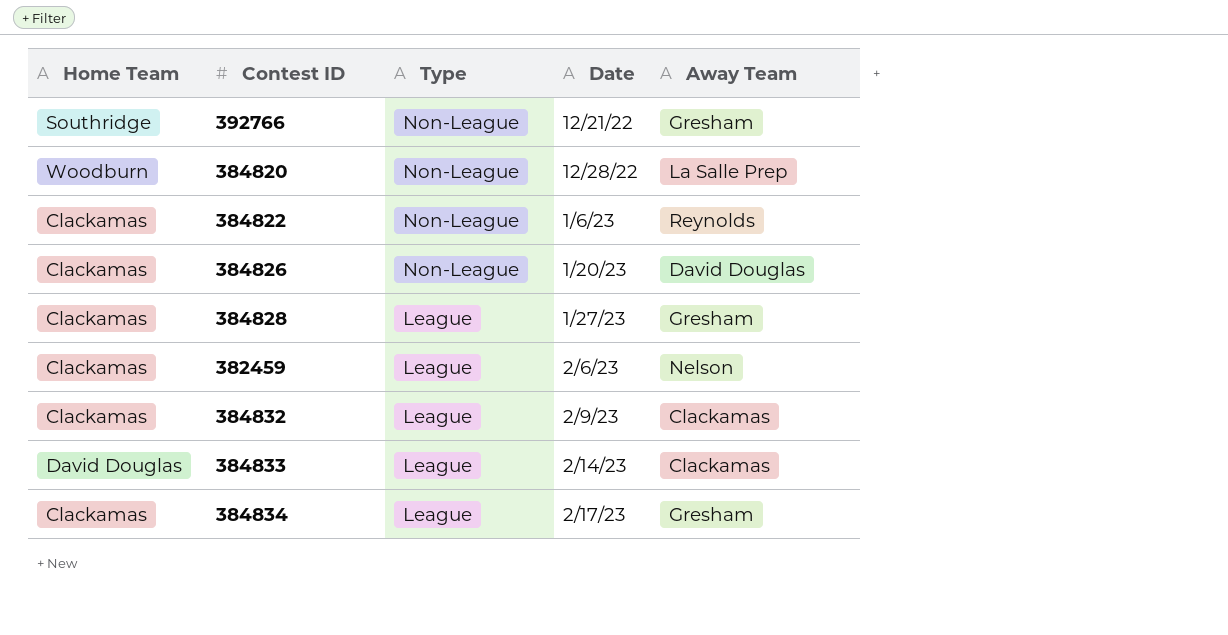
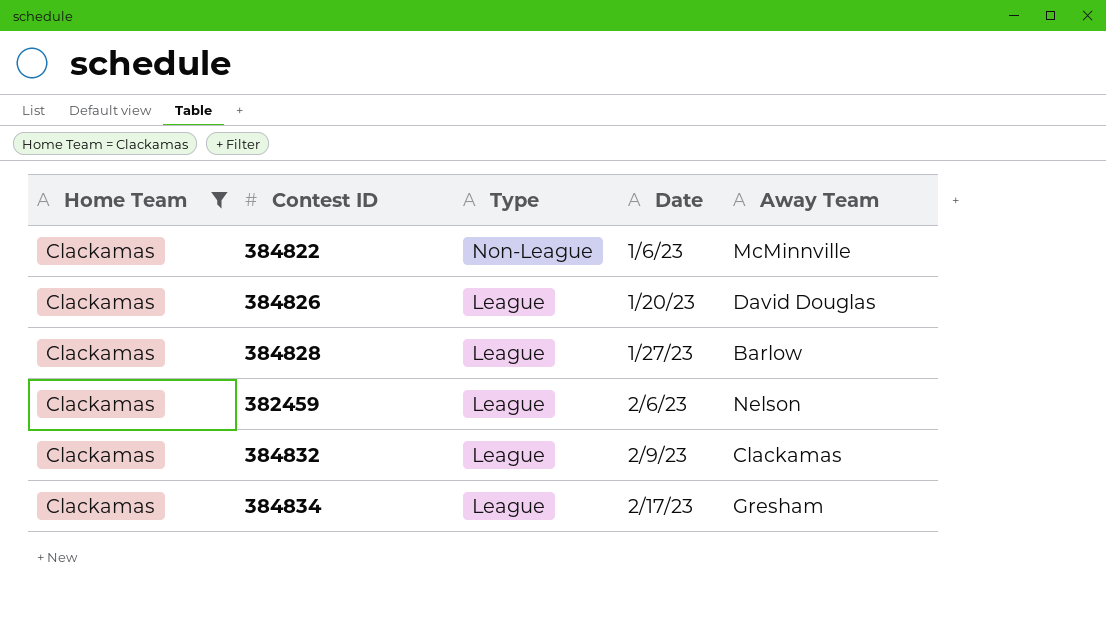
filter: none -> Home Team = Clackamas
384822 | Away Team: Reynolds -> McMinnville
384826 | Type: Non-League -> League
384828 | Away Team: Gresham -> Barlow

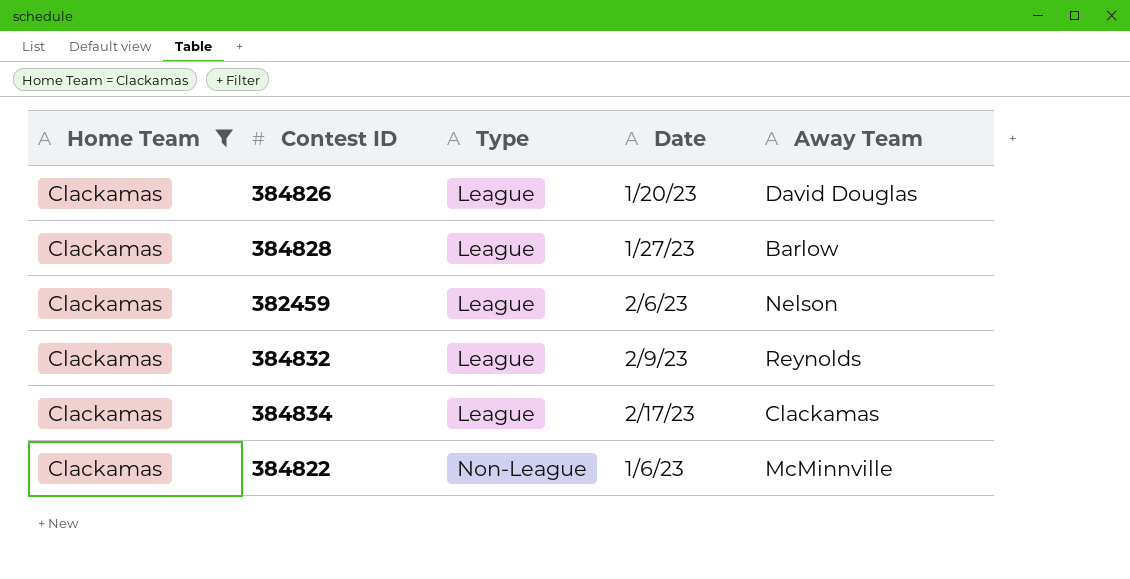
row order: Type descending -> Type ascending
384832 | Away Team: Clackamas -> Reynolds
384834 | Away Team: Gresham -> Clackamas

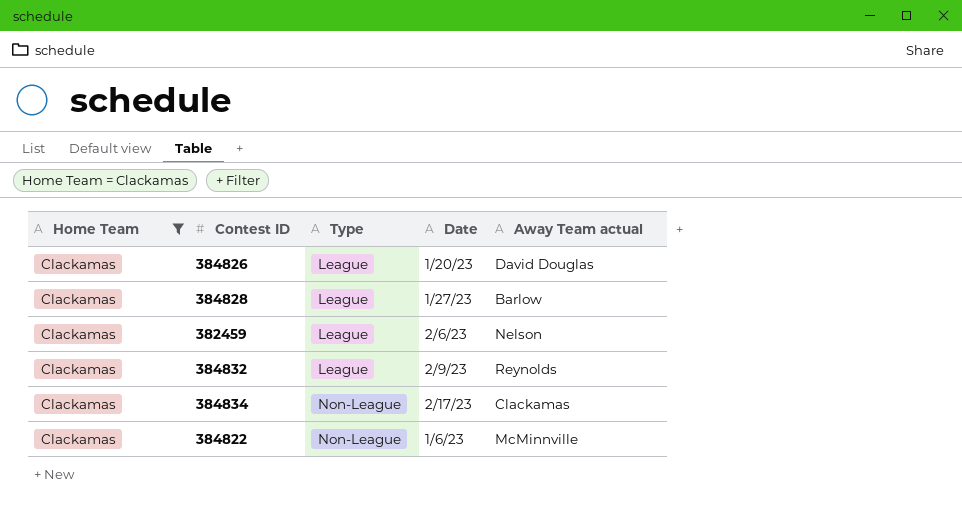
column name: Away Team -> Away Team actual
384834 | Type: League -> Non-League

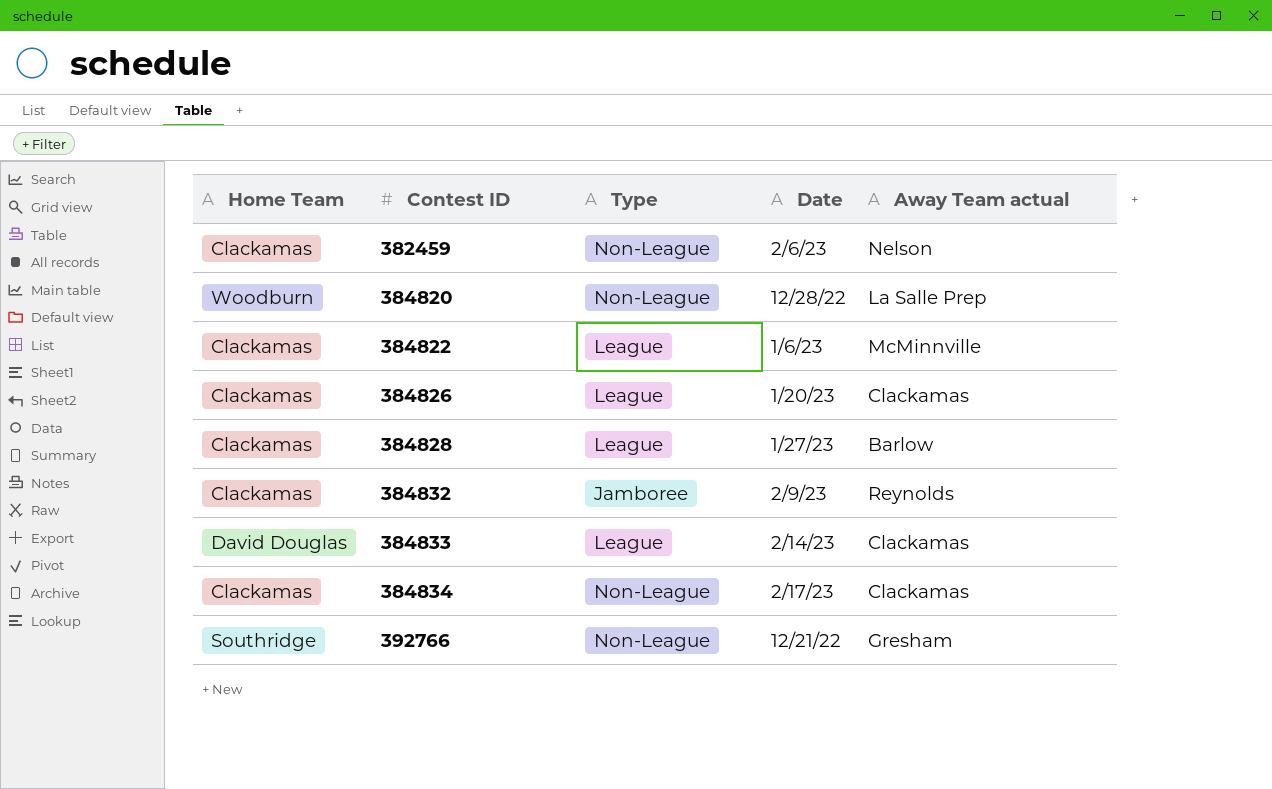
filter: Home Team = Clackamas -> none
row order: Type ascending -> Contest ID ascending
382459 | Type: League -> Non-League
384822 | Type: Non-League -> League
384826 | Away Team actual: David Douglas -> Clackamas
384832 | Type: League -> Jamboree

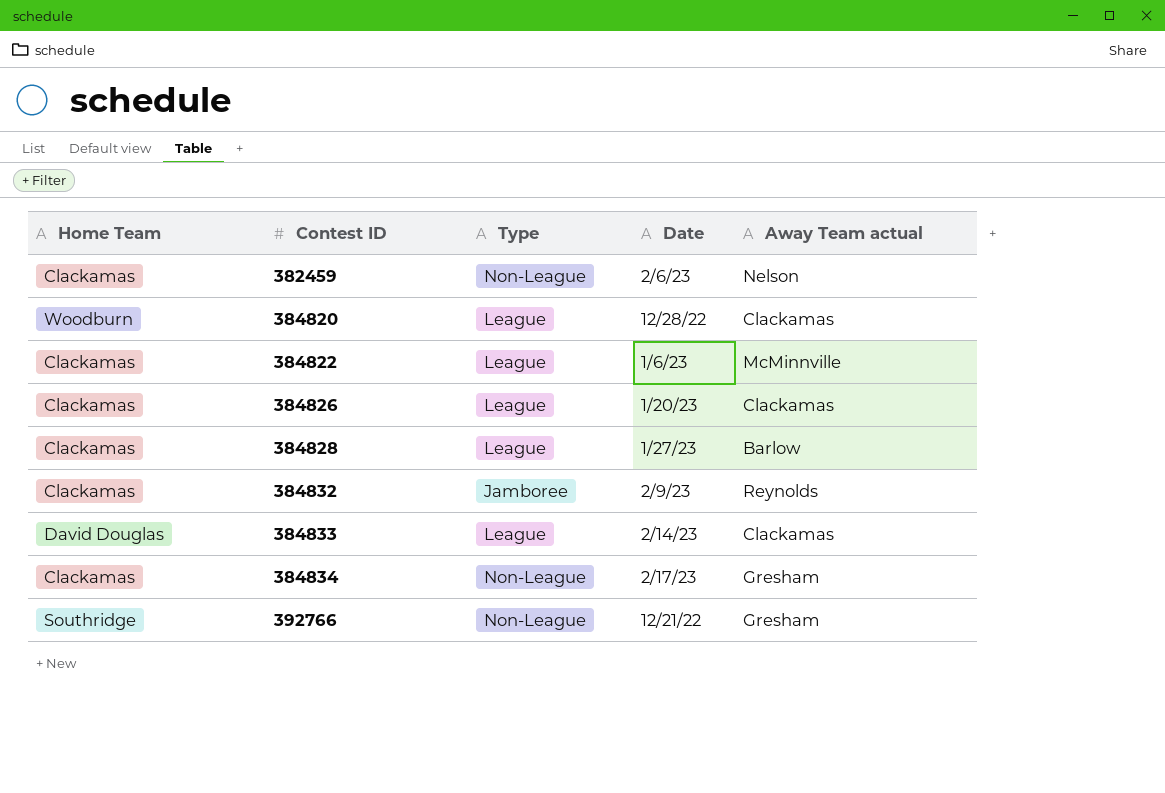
384820 | Type: Non-League -> League
384820 | Away Team actual: La Salle Prep -> Clackamas
384834 | Away Team actual: Clackamas -> Gresham

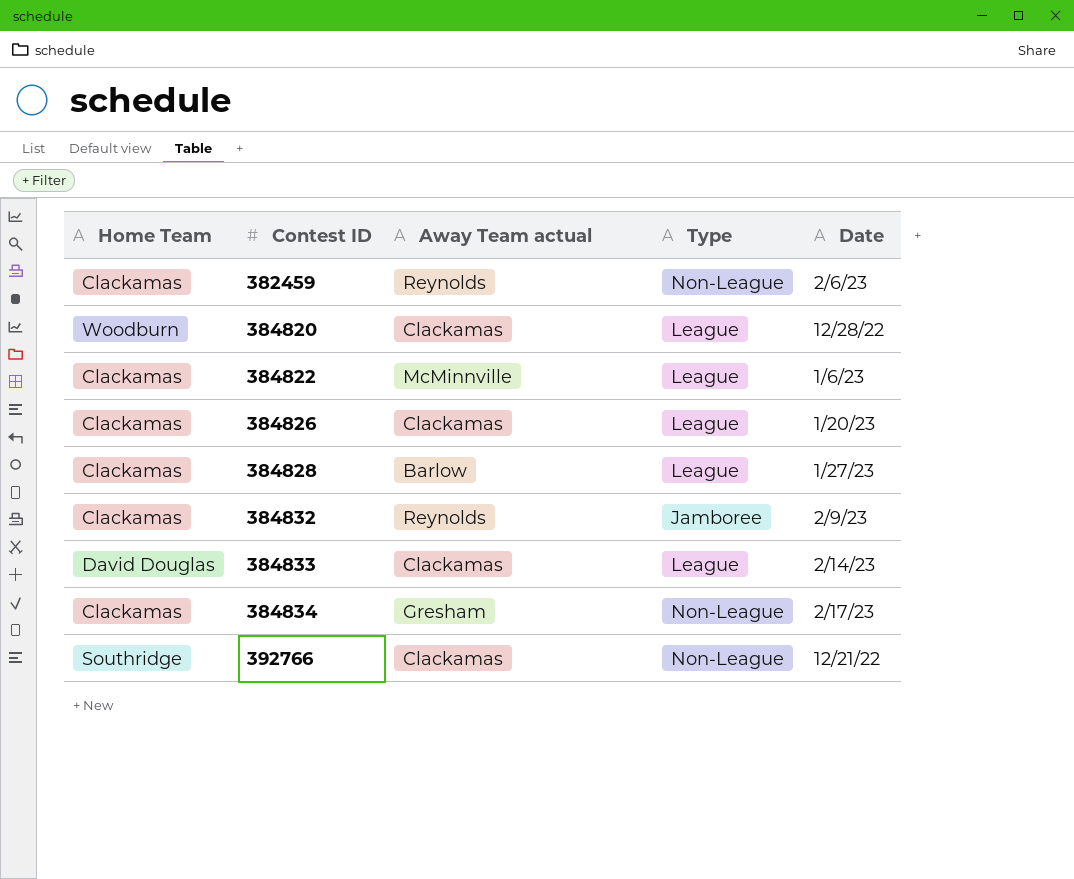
column Away Team actual | position: 5 -> 3
382459 | Away Team actual: Nelson -> Reynolds
392766 | Away Team actual: Gresham -> Clackamas

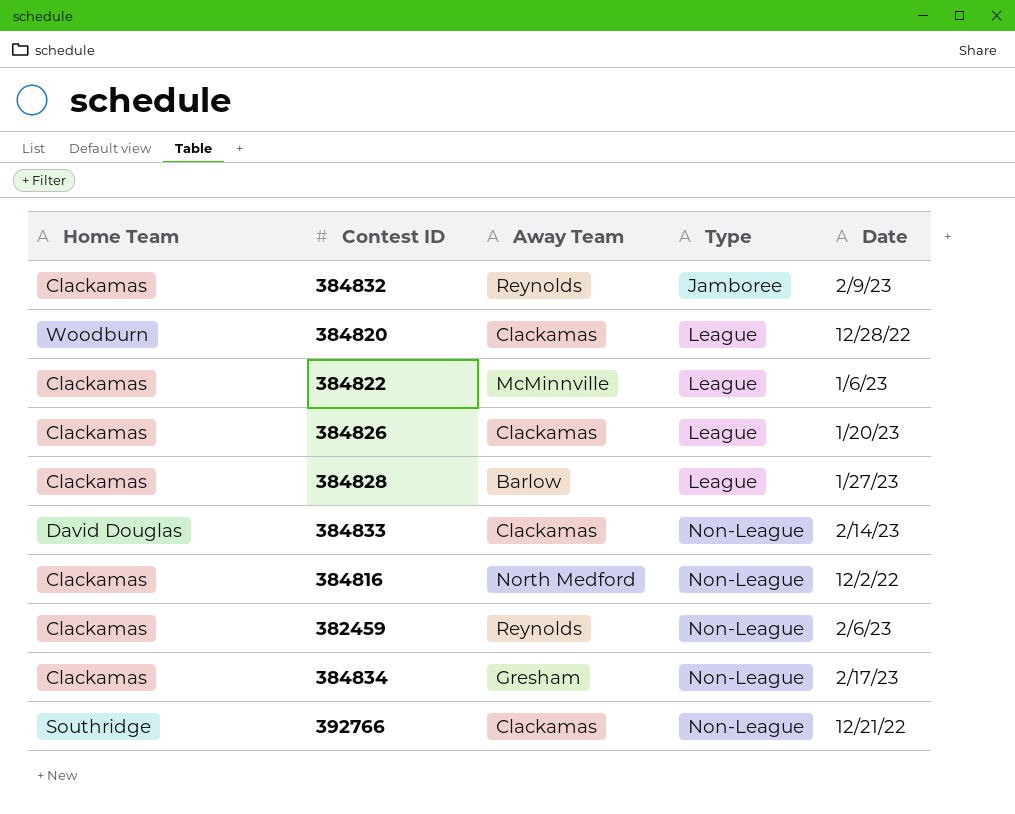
row order: Contest ID ascending -> Type ascending
column name: Away Team actual -> Away Team
384833 | Type: League -> Non-League
row 384816: none -> Clackamas | North Medford | Non-League | 12/2/22

